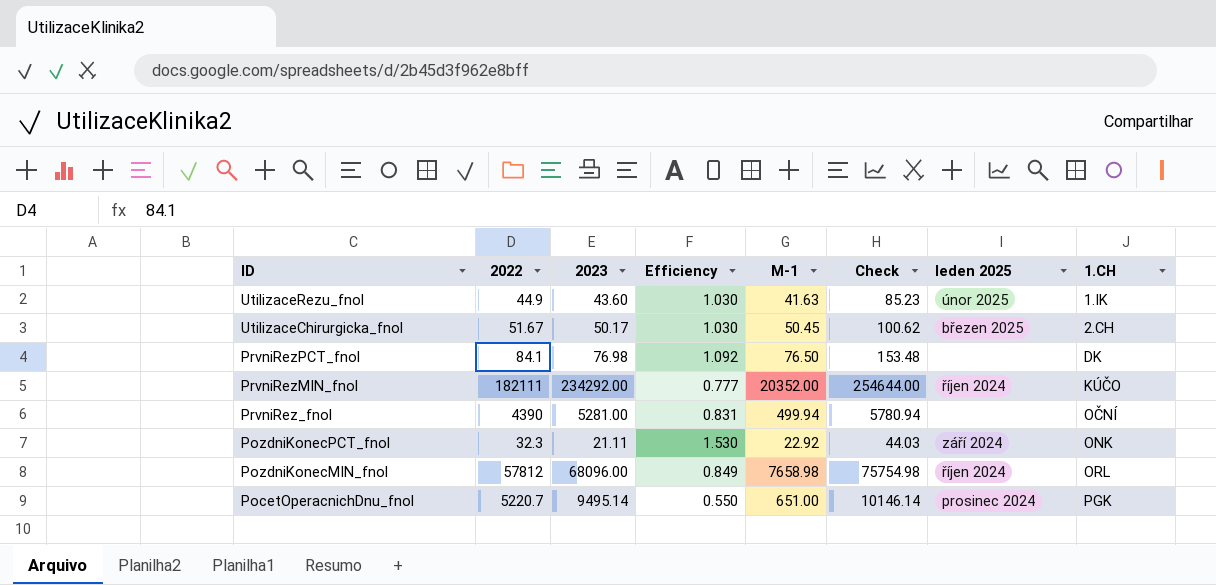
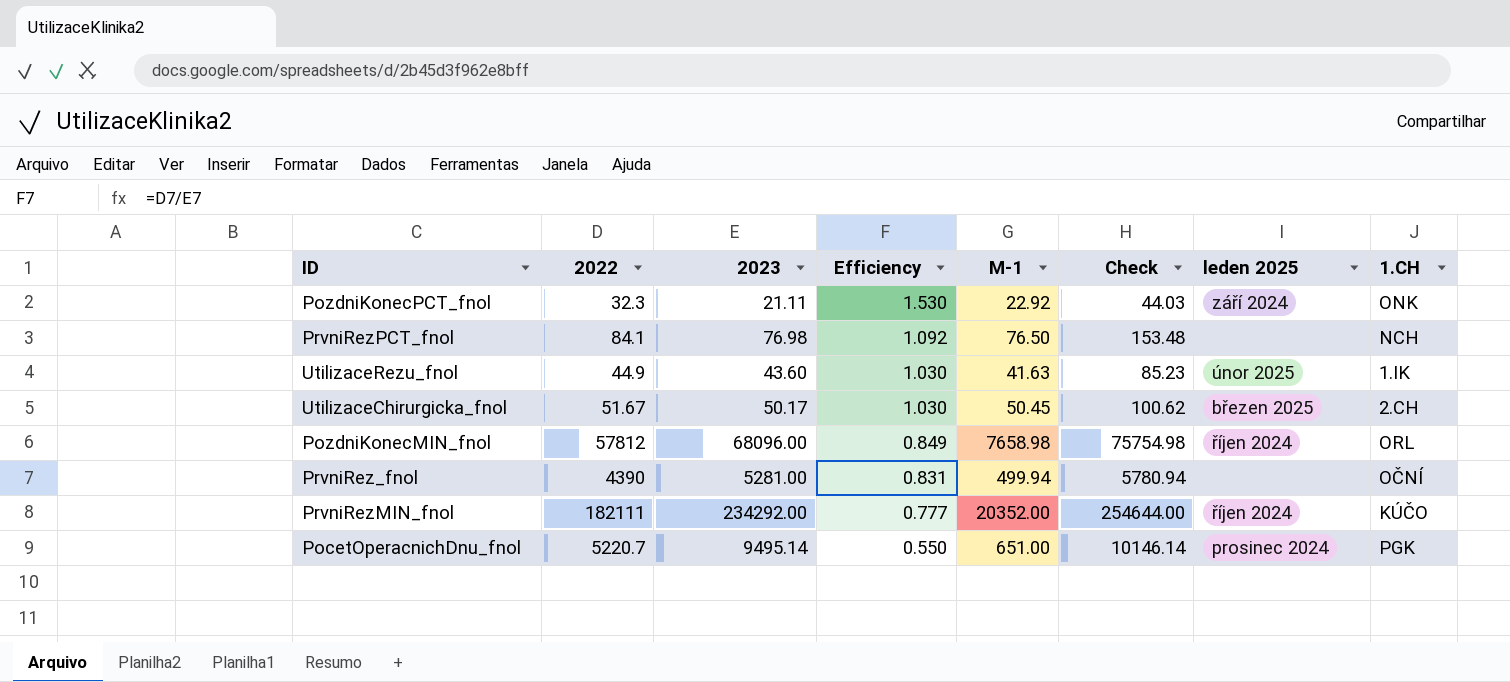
row order: ID descending -> Efficiency descending
PrvniRezPCT_fnol | 1.CH: DK -> NCH

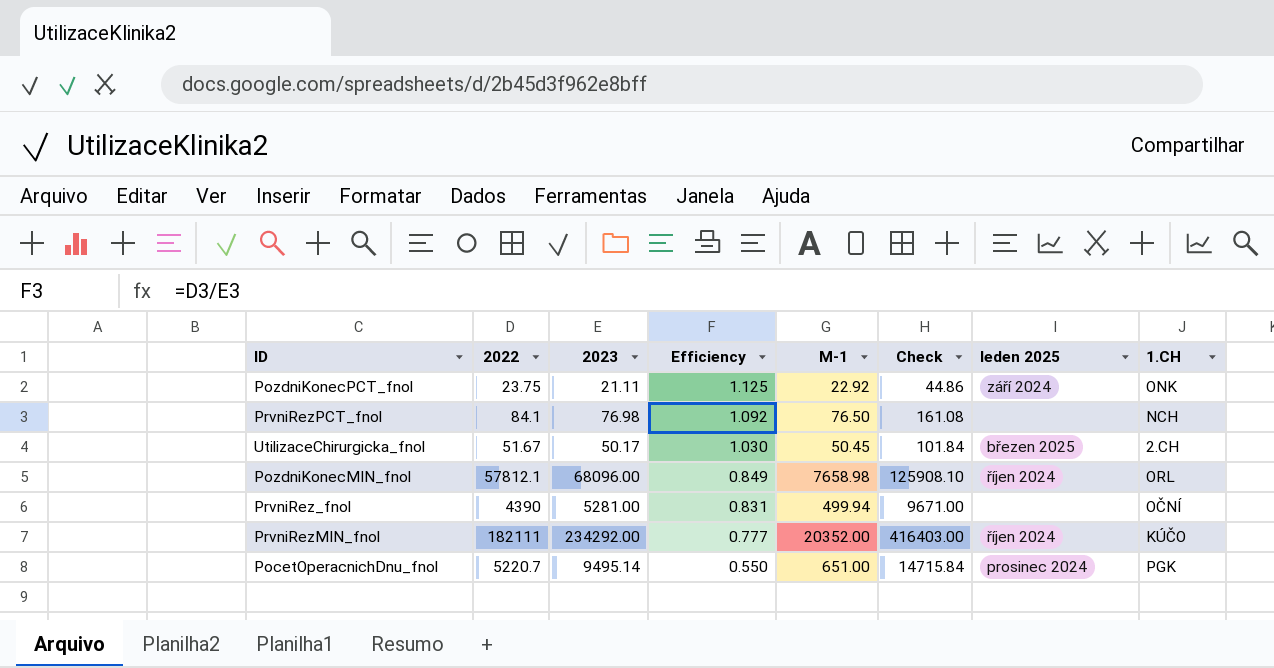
column Check | formula: [2023] + [M-1] -> [2022] + [2023]
row UtilizaceRezu_fnol: 44.9 | 43.60 | 1.030 | 41.63 | 85.23 | únor 2025 | 1.IK -> none
PozdniKonecPCT_fnol | 2022: 32.3 -> 23.75
PozdniKonecPCT_fnol | Efficiency: 1.530 -> 1.125
PozdniKonecMIN_fnol | 2022: 57812 -> 57812.1

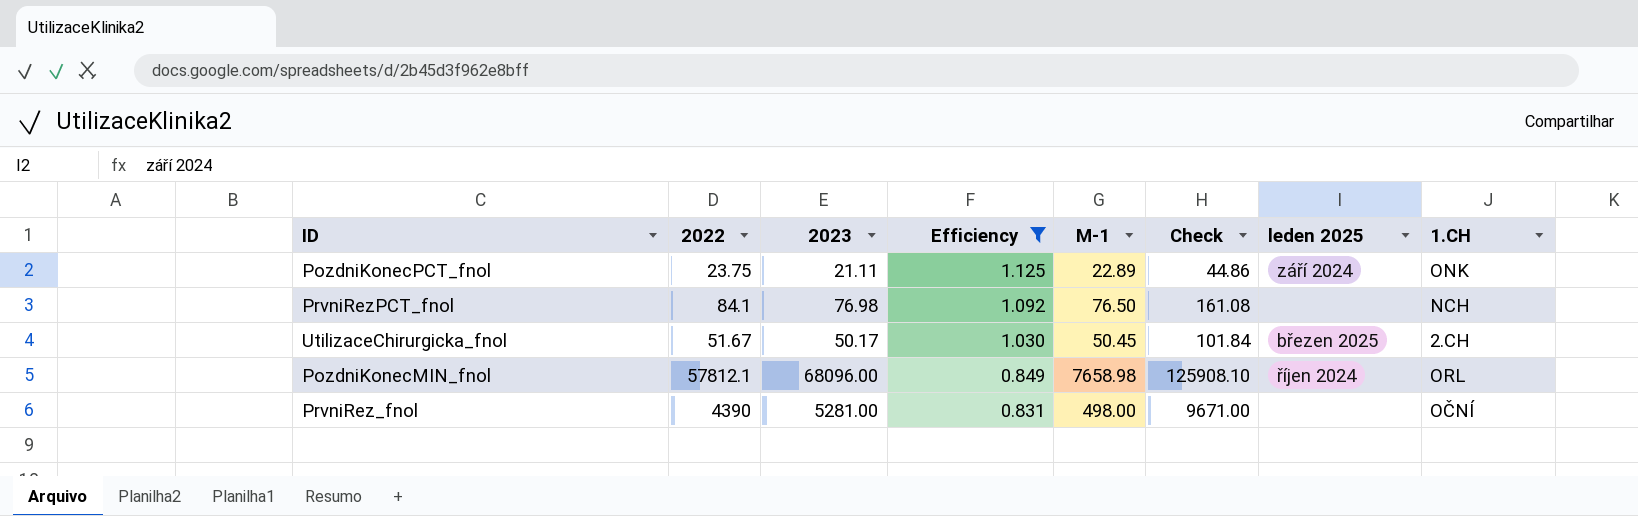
filter: none -> Efficiency >= 0.831
PozdniKonecPCT_fnol | M-1: 22.92 -> 22.89
PrvniRez_fnol | M-1: 499.94 -> 498.00

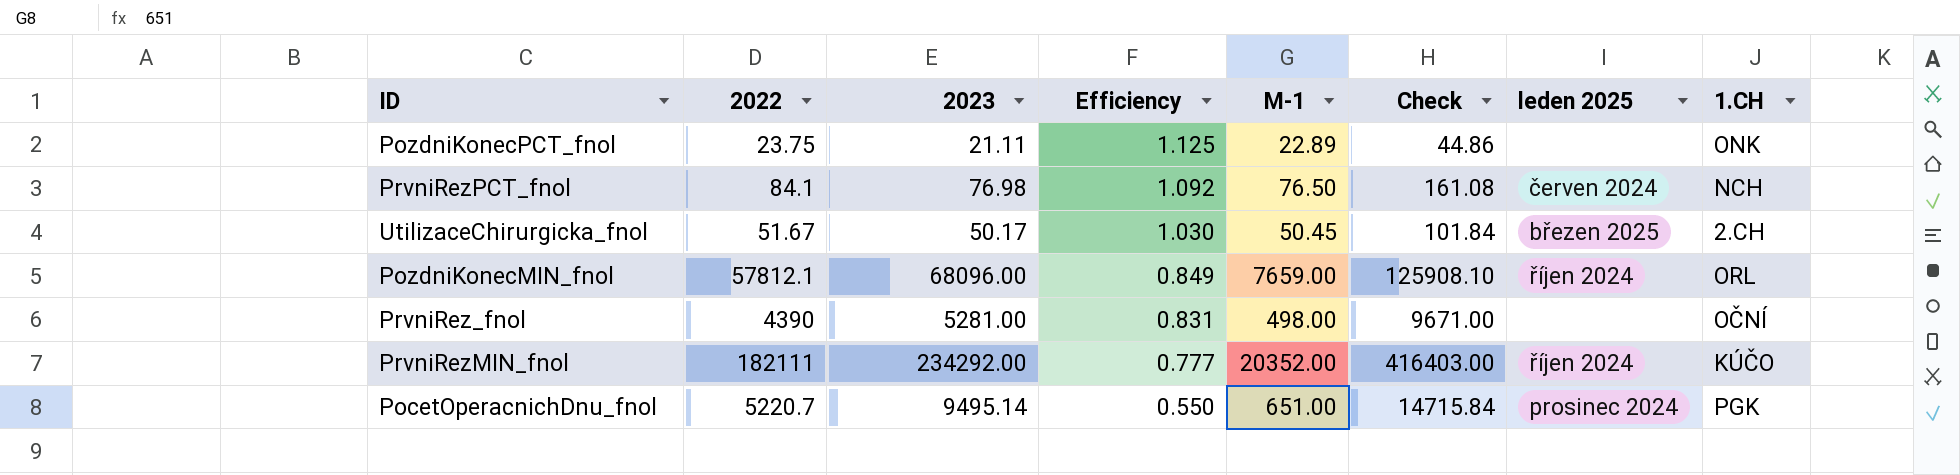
filter: Efficiency >= 0.831 -> none
PozdniKonecPCT_fnol | leden 2025: září 2024 -> none
PrvniRezPCT_fnol | leden 2025: none -> červen 2024
PozdniKonecMIN_fnol | M-1: 7658.98 -> 7659.00

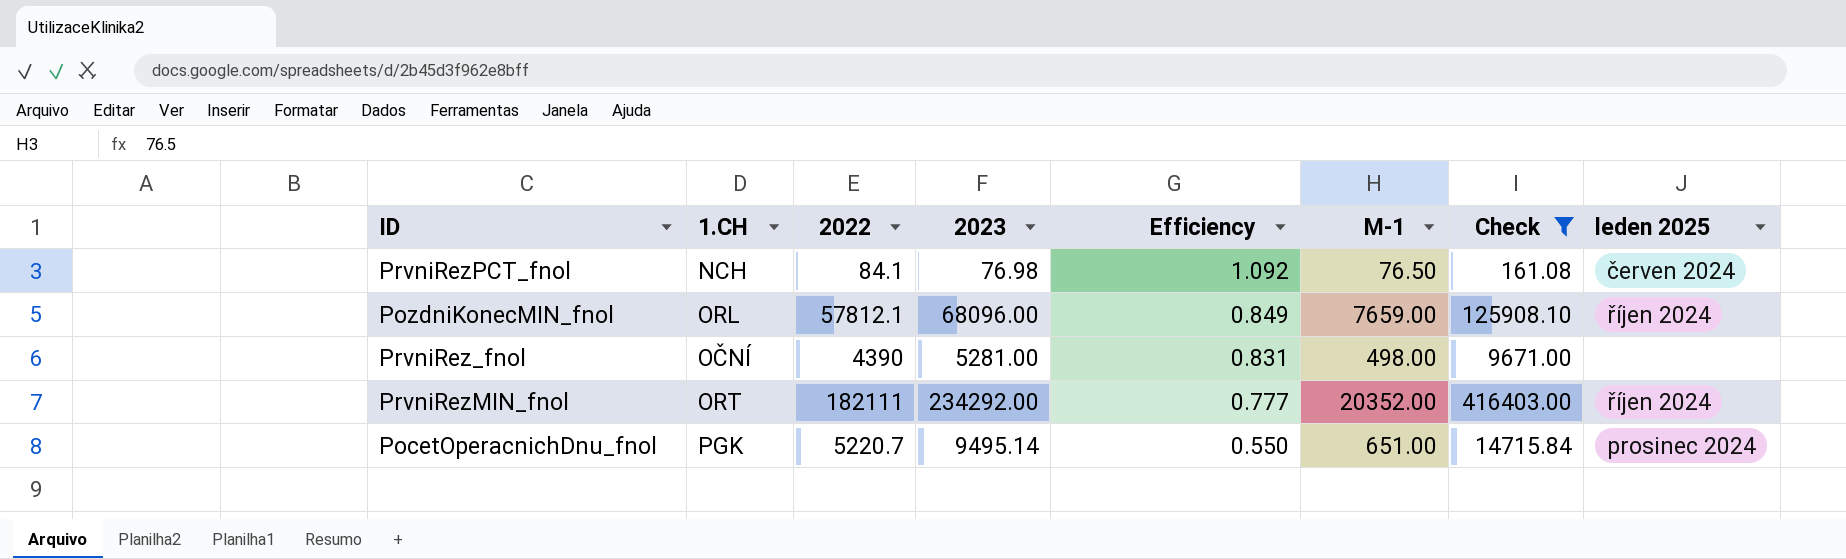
filter: none -> Check >= 161.08
column 1.CH | position: 8 -> 2
PrvniRezMIN_fnol | 1.CH: KÚČO -> ORT

